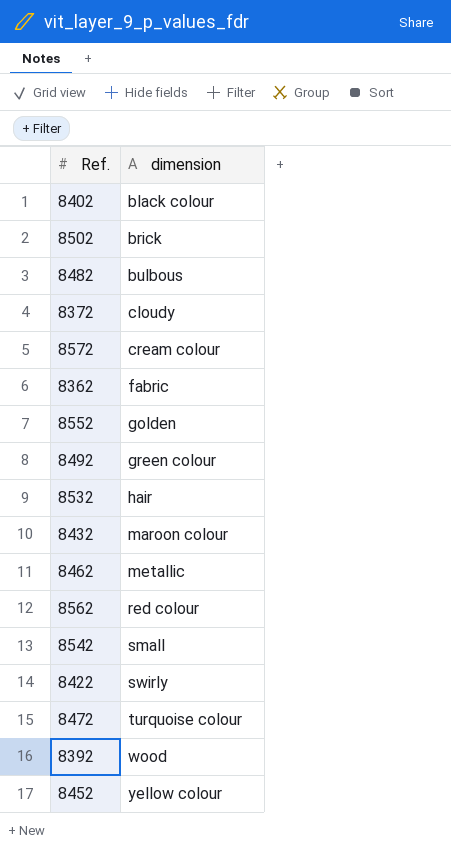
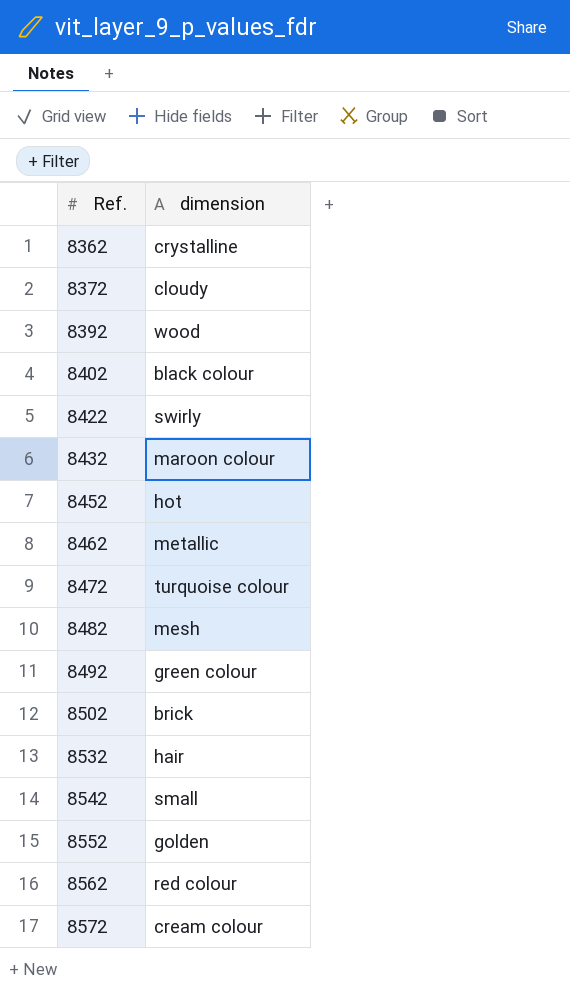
row order: dimension ascending -> Ref. ascending
8362 | dimension: fabric -> crystalline
8452 | dimension: yellow colour -> hot
8482 | dimension: bulbous -> mesh

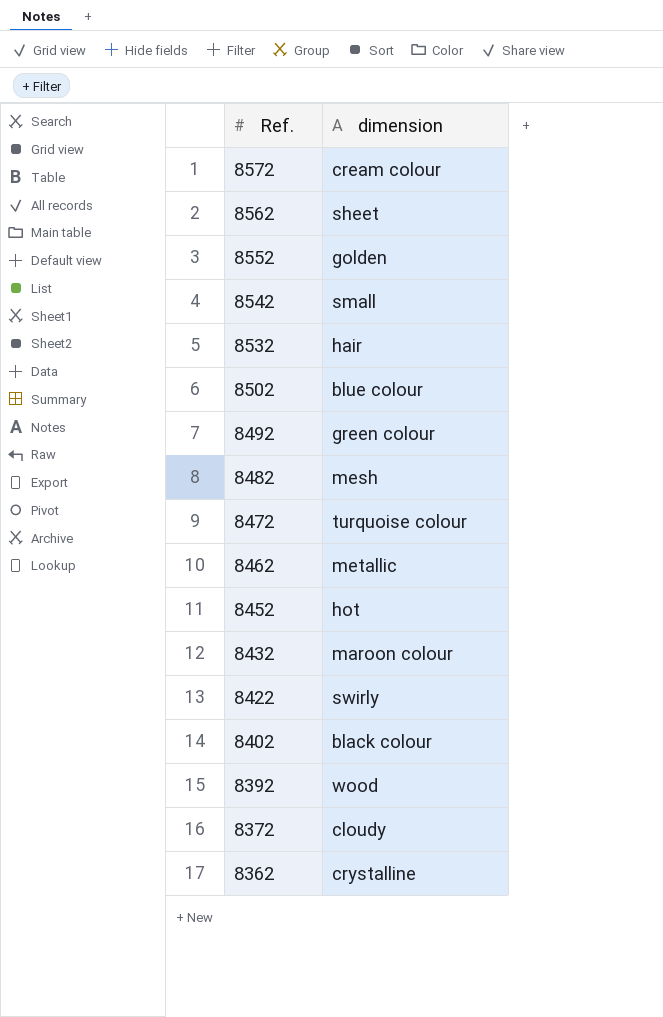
row order: Ref. ascending -> Ref. descending
8562 | dimension: red colour -> sheet
8502 | dimension: brick -> blue colour

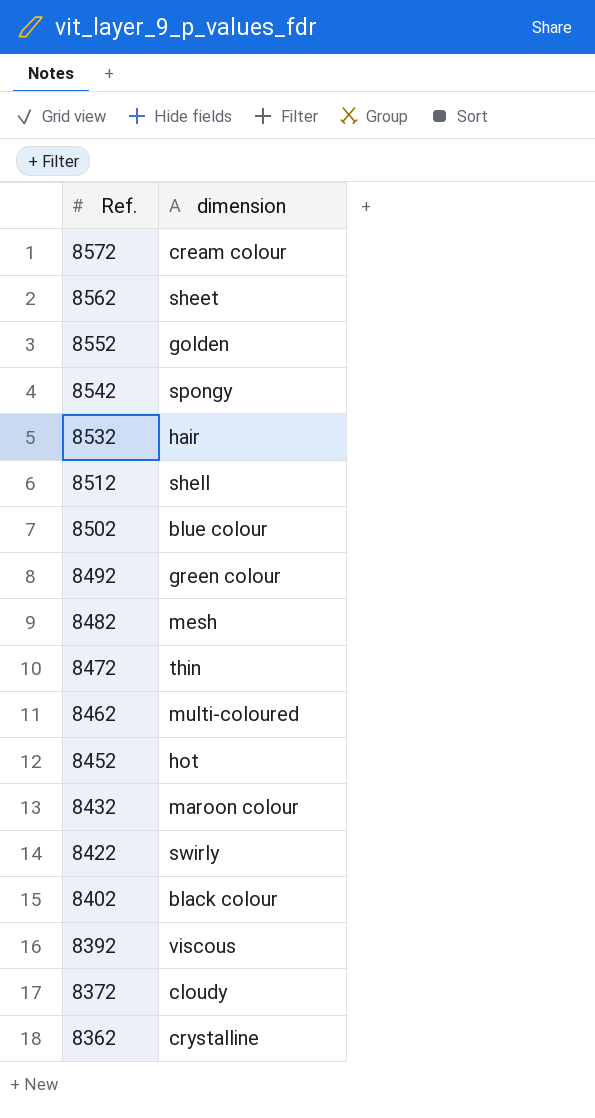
8542 | dimension: small -> spongy
row 8512: none -> shell
8472 | dimension: turquoise colour -> thin
8462 | dimension: metallic -> multi-coloured
8392 | dimension: wood -> viscous

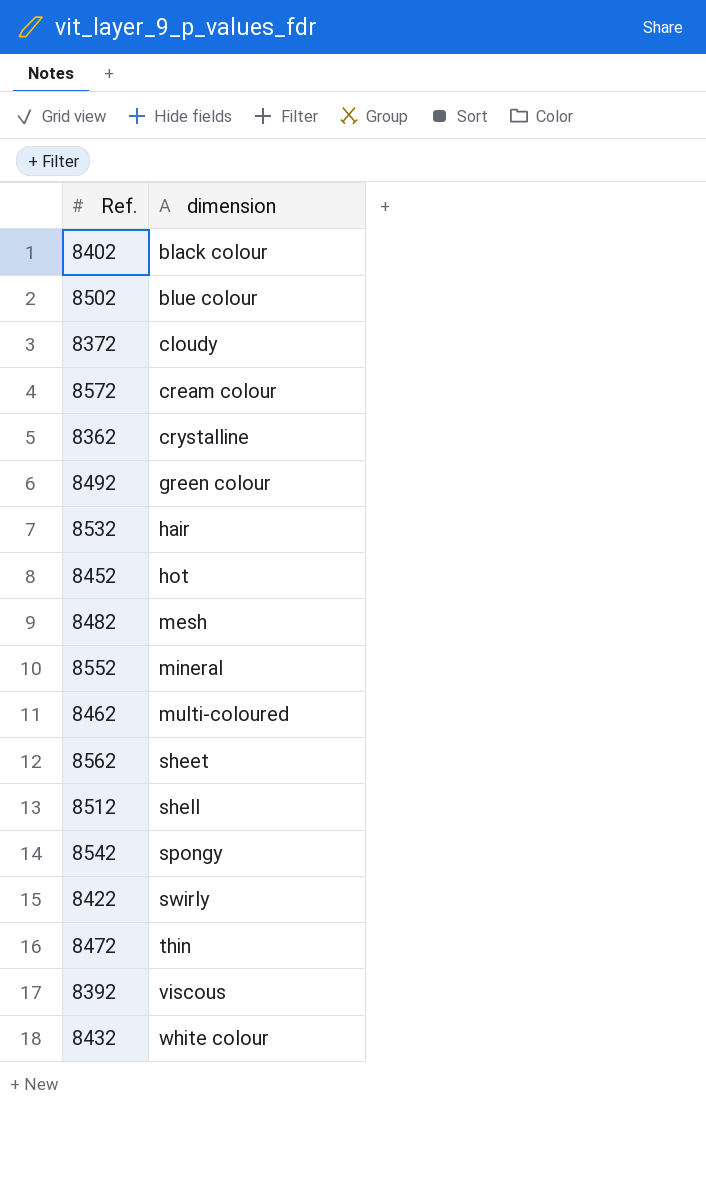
row order: Ref. descending -> dimension ascending
8552 | dimension: golden -> mineral
8432 | dimension: maroon colour -> white colour

